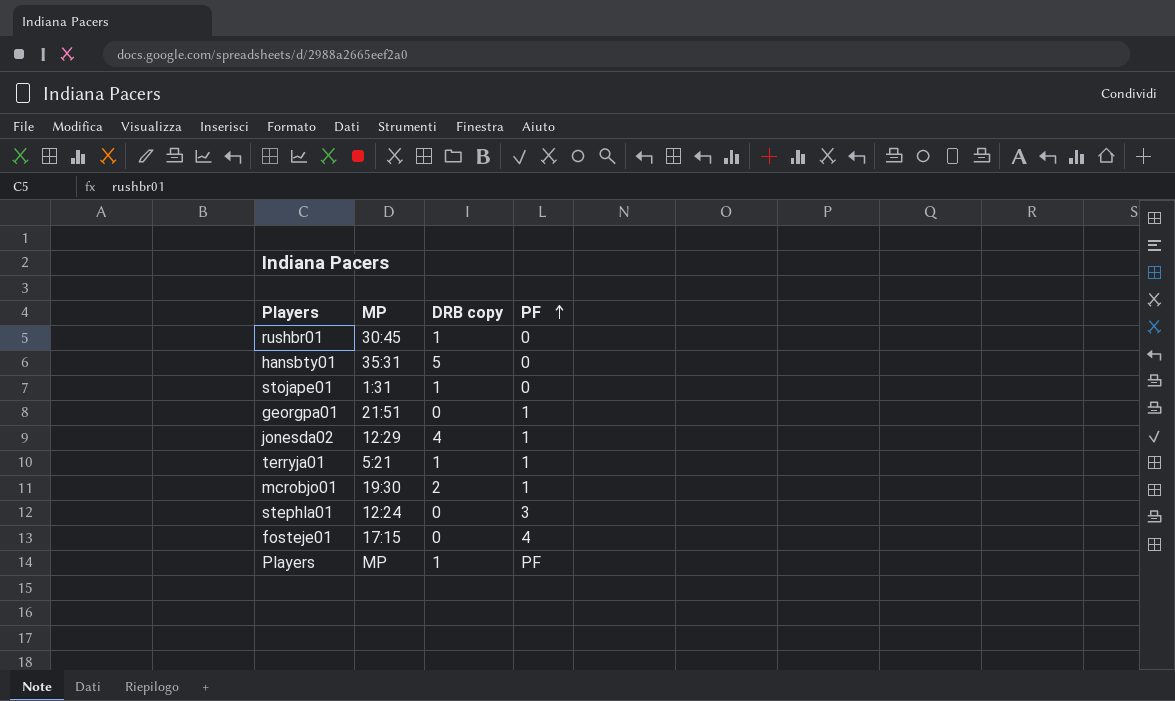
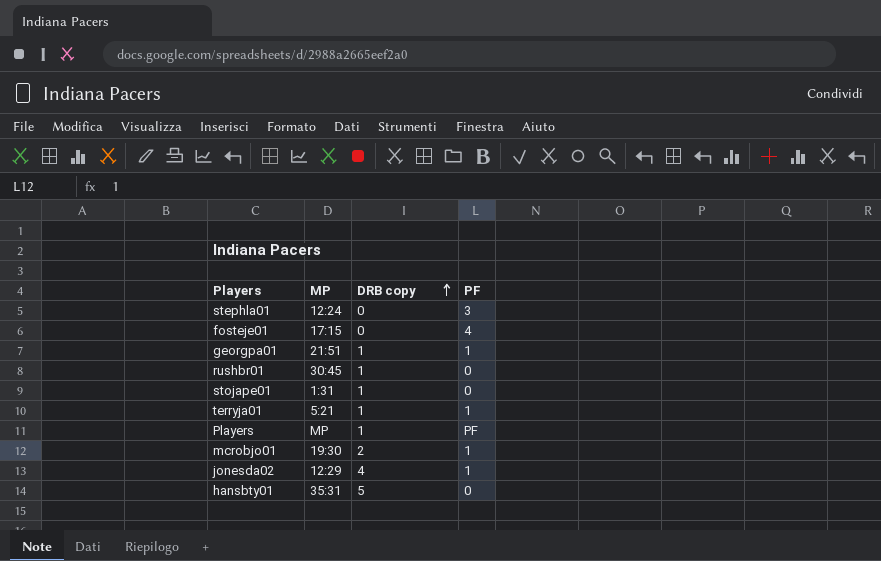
row order: PF ascending -> DRB copy ascending
georgpa01 | DRB copy: 0 -> 1

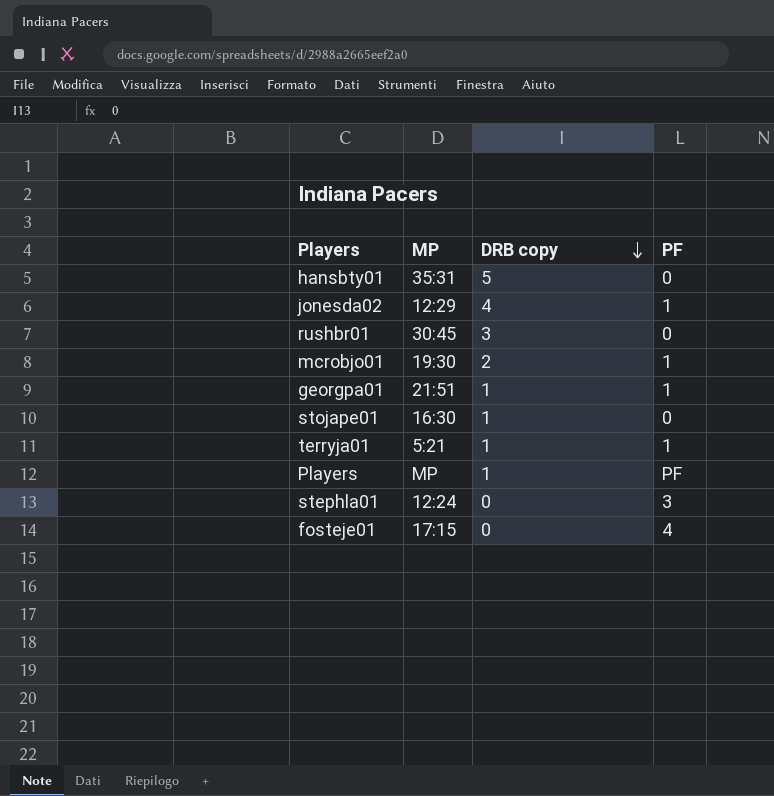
row order: DRB copy ascending -> DRB copy descending
rushbr01 | DRB copy: 1 -> 3
stojape01 | MP: 1:31 -> 16:30

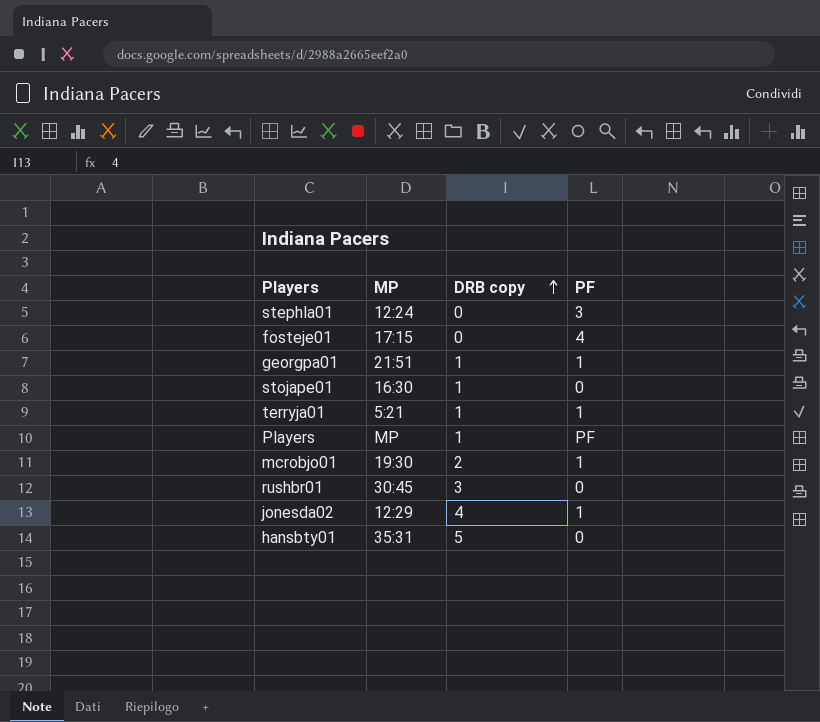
row order: DRB copy descending -> DRB copy ascending

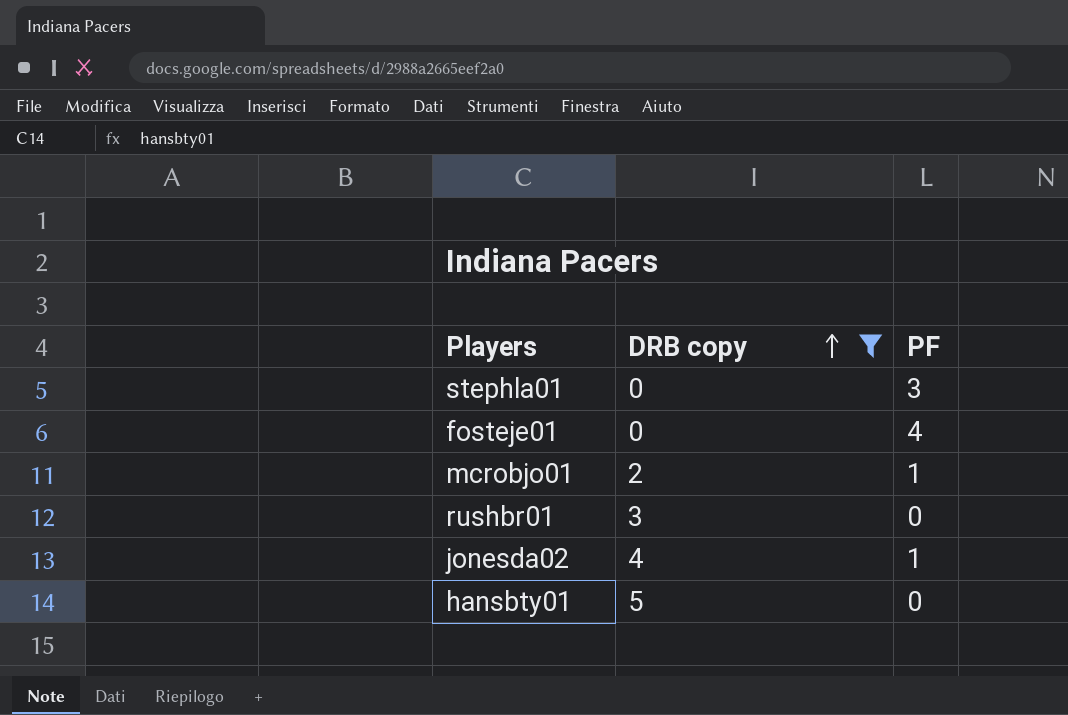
filter: none -> DRB copy != 1
column MP | position: 2 -> none

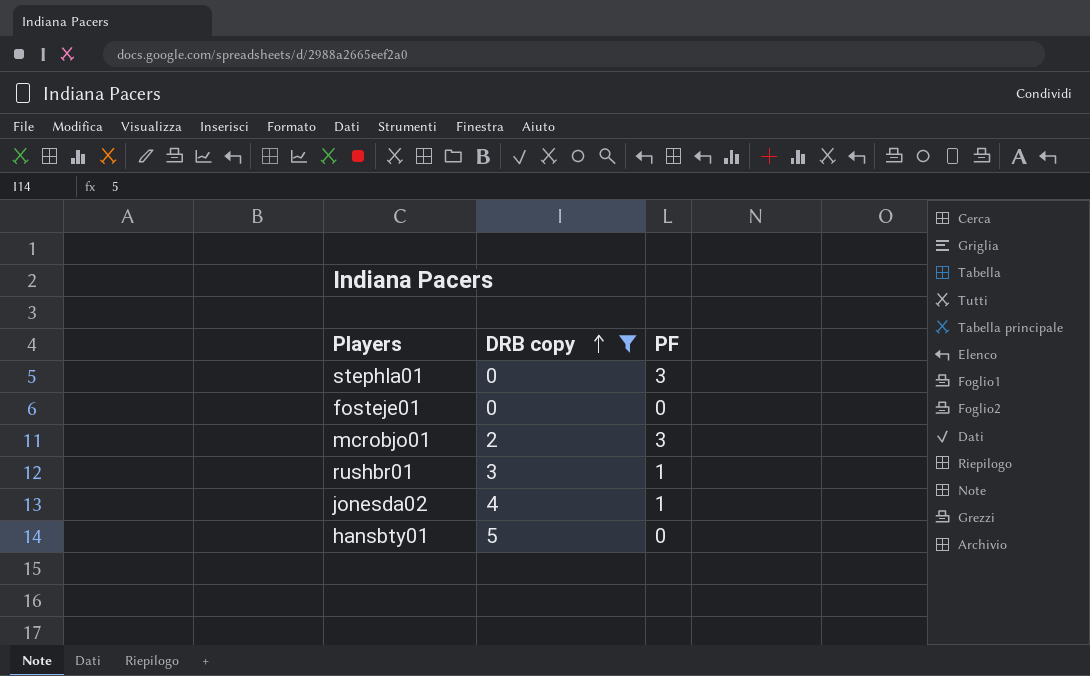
fosteje01 | PF: 4 -> 0
mcrobjo01 | PF: 1 -> 3
rushbr01 | PF: 0 -> 1

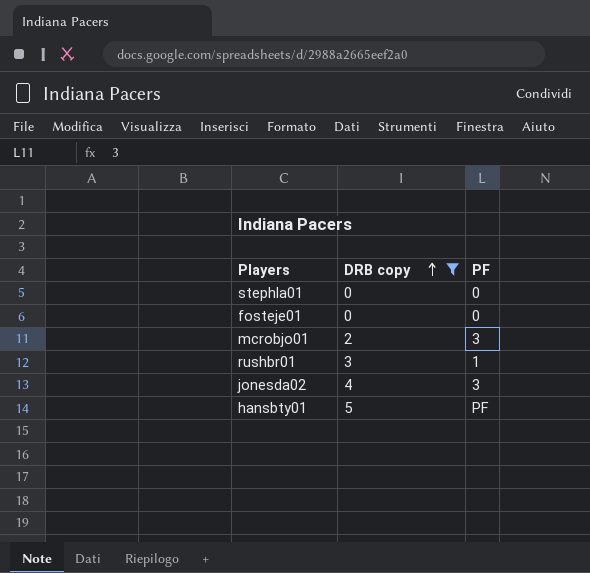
stephla01 | PF: 3 -> 0
jonesda02 | PF: 1 -> 3
hansbty01 | PF: 0 -> PF

